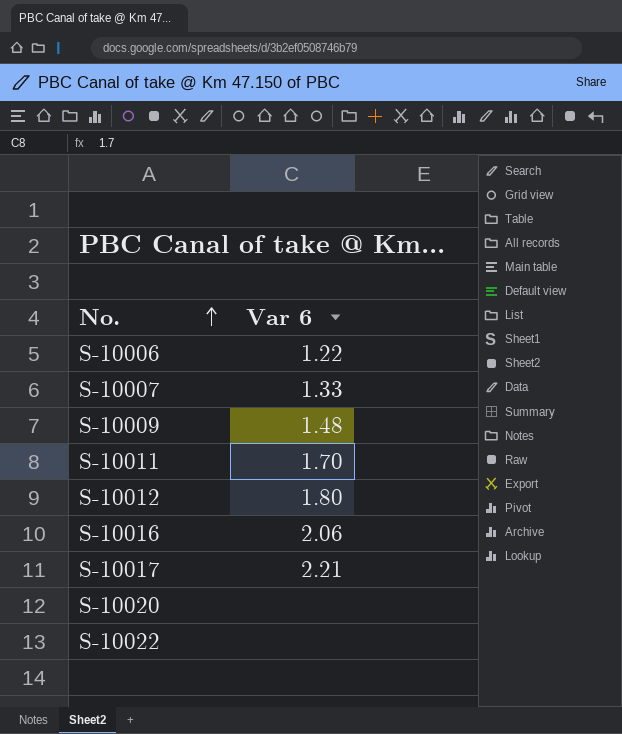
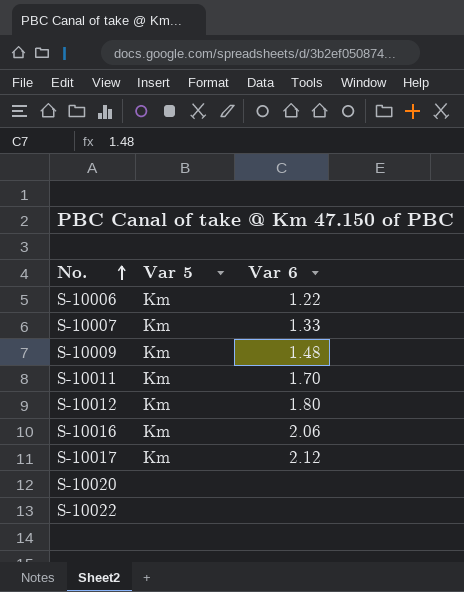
column Var 5 | position: none -> 2
S-10017 | Var 6: 2.21 -> 2.12

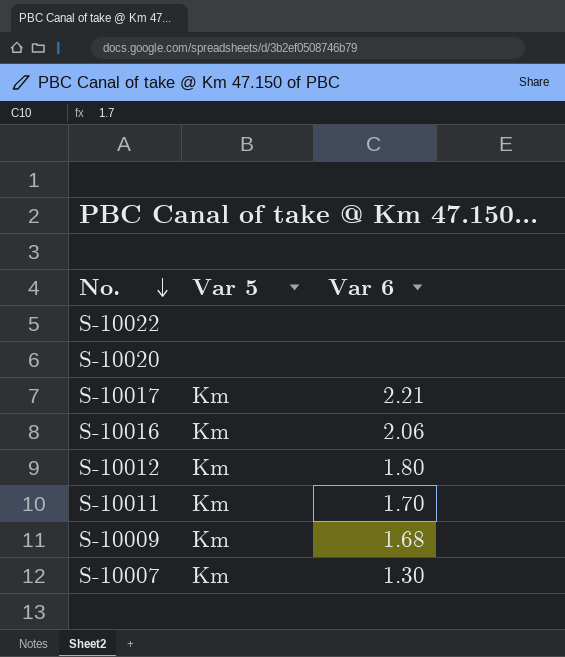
row order: No. ascending -> No. descending
row S-10006: Km | 1.22 -> none
S-10017 | Var 6: 2.12 -> 2.21
S-10009 | Var 6: 1.48 -> 1.68
S-10007 | Var 6: 1.33 -> 1.30

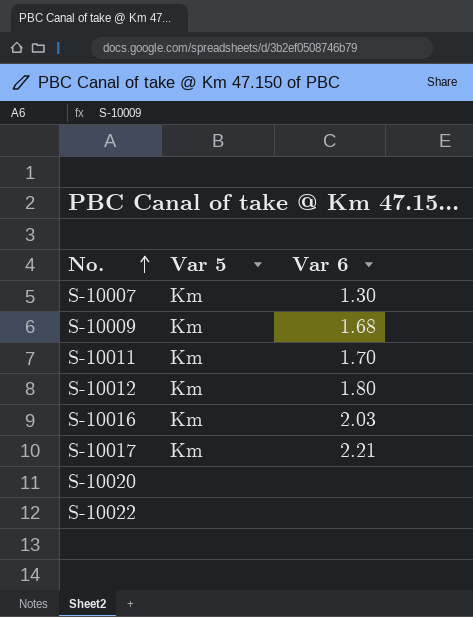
row order: No. descending -> No. ascending
S-10016 | Var 6: 2.06 -> 2.03

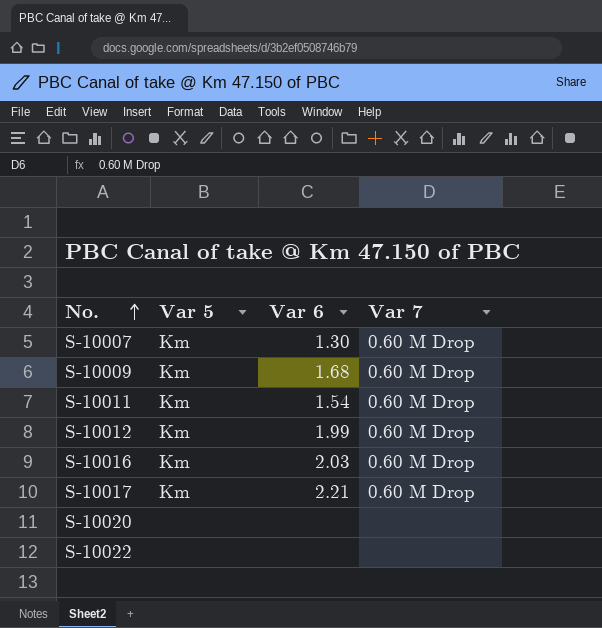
column Var 7 | position: none -> 4
S-10011 | Var 6: 1.70 -> 1.54
S-10012 | Var 6: 1.80 -> 1.99

